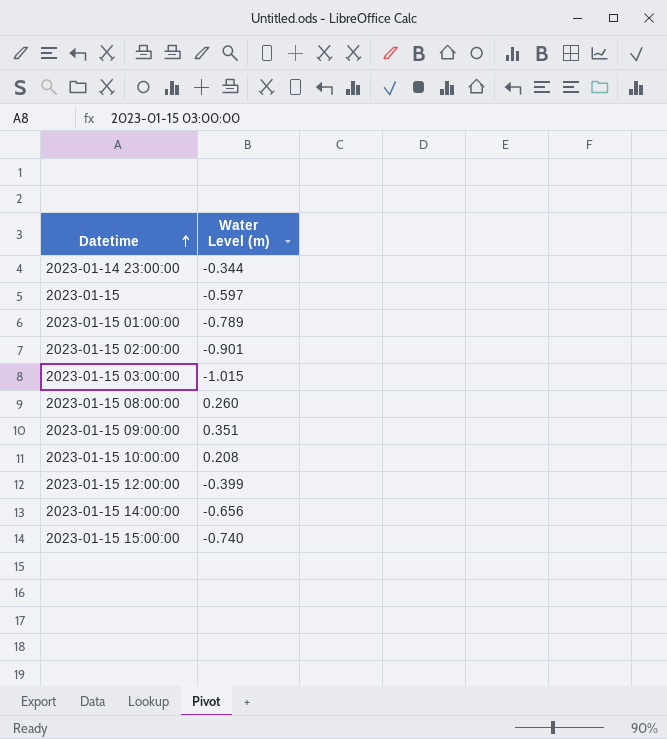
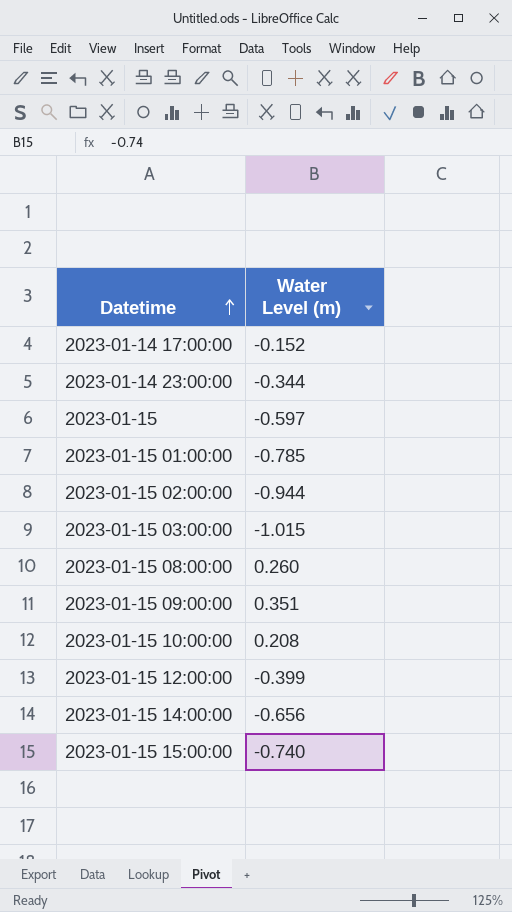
row 2023-01-14 17:00:00: none -> -0.152
2023-01-15 01:00:00 | Water Level (m): -0.789 -> -0.785
2023-01-15 02:00:00 | Water Level (m): -0.901 -> -0.944

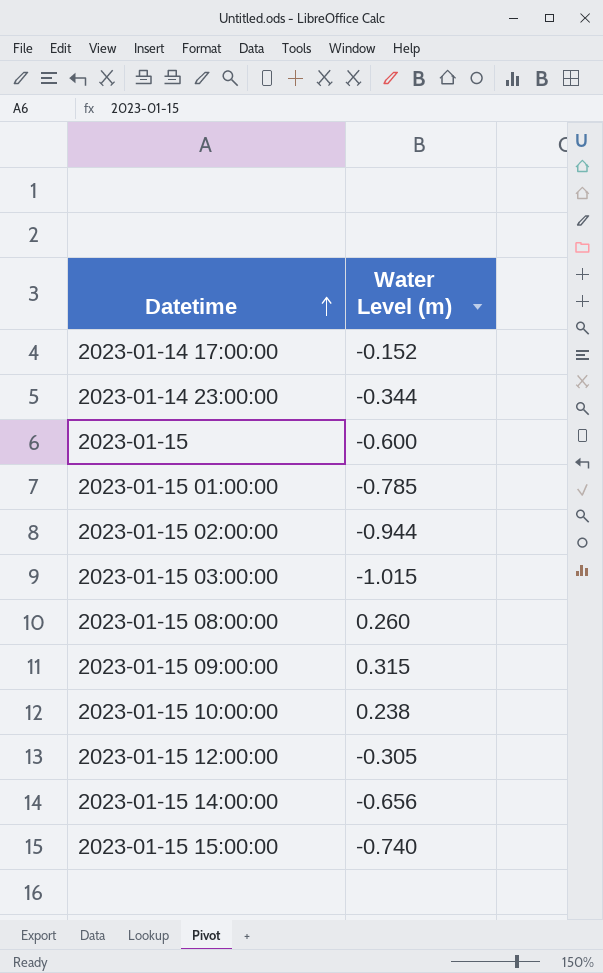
2023-01-15 | Water Level (m): -0.597 -> -0.600
2023-01-15 09:00:00 | Water Level (m): 0.351 -> 0.315
2023-01-15 10:00:00 | Water Level (m): 0.208 -> 0.238
2023-01-15 12:00:00 | Water Level (m): -0.399 -> -0.305

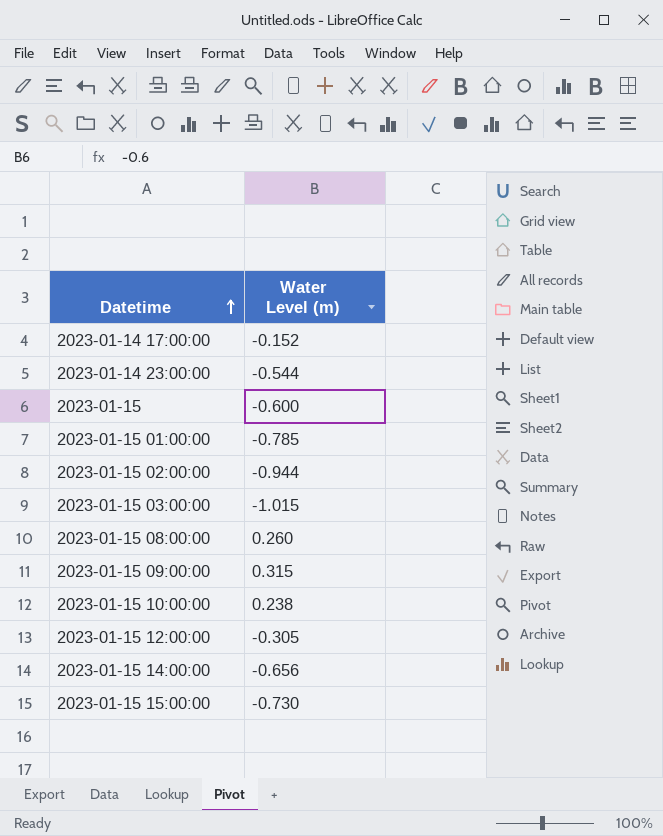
2023-01-14 23:00:00 | Water Level (m): -0.344 -> -0.544
2023-01-15 15:00:00 | Water Level (m): -0.740 -> -0.730

